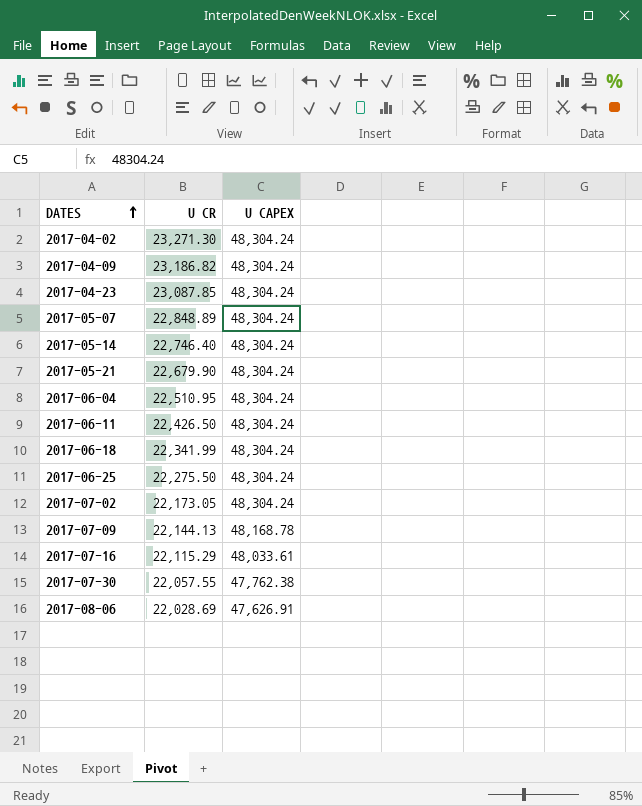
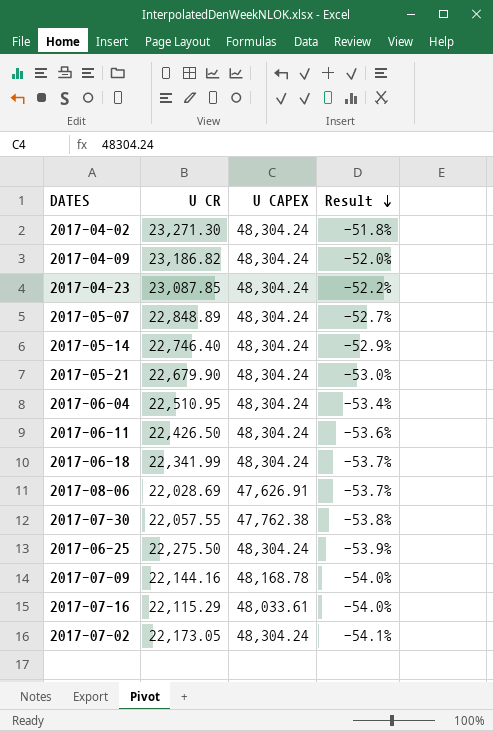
row order: DATES ascending -> Result descending
column Result | formula: none -> ([U CR] - [U CAPEX]) / [U CAPEX]
2017-07-09 | U CR: 22,144.13 -> 22,144.16

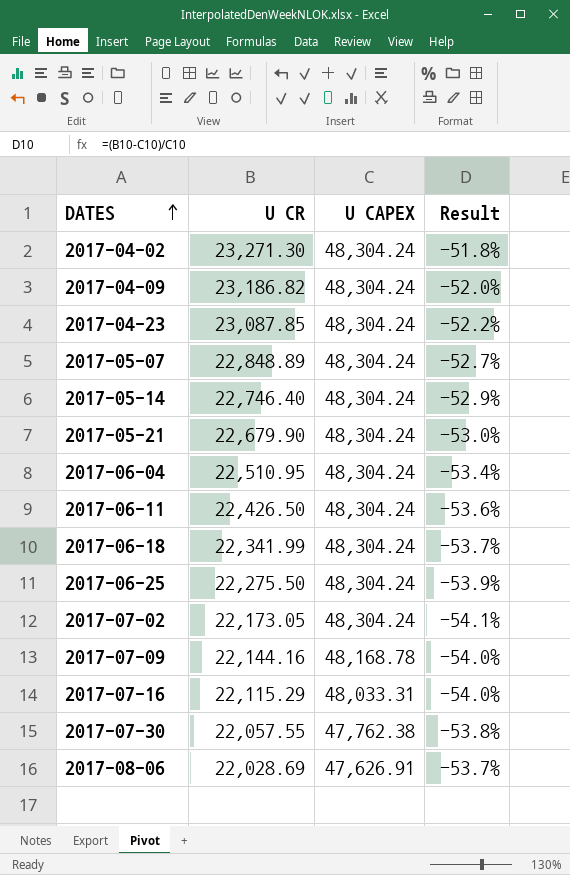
row order: Result descending -> DATES ascending
2017-07-16 | U CAPEX: 48,033.61 -> 48,033.31

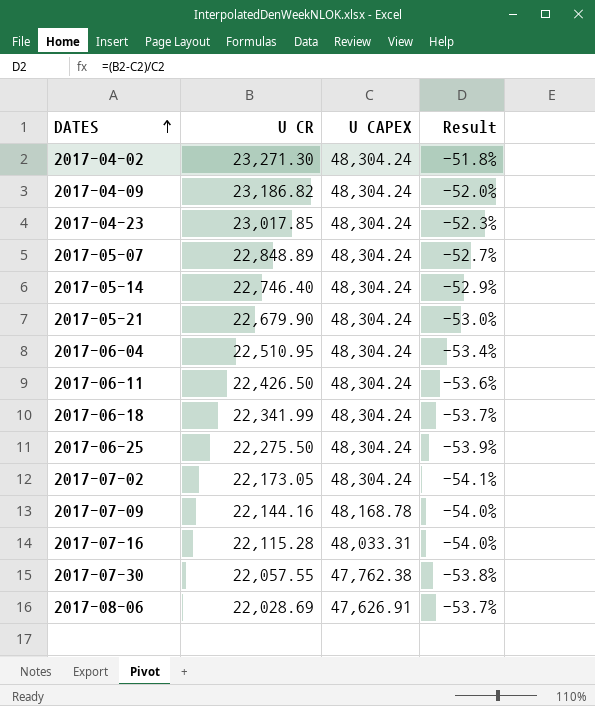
2017-04-23 | U CR: 23,087.85 -> 23,017.85
2017-04-23 | Result: -52.2% -> -52.3%
2017-07-16 | U CR: 22,115.29 -> 22,115.28

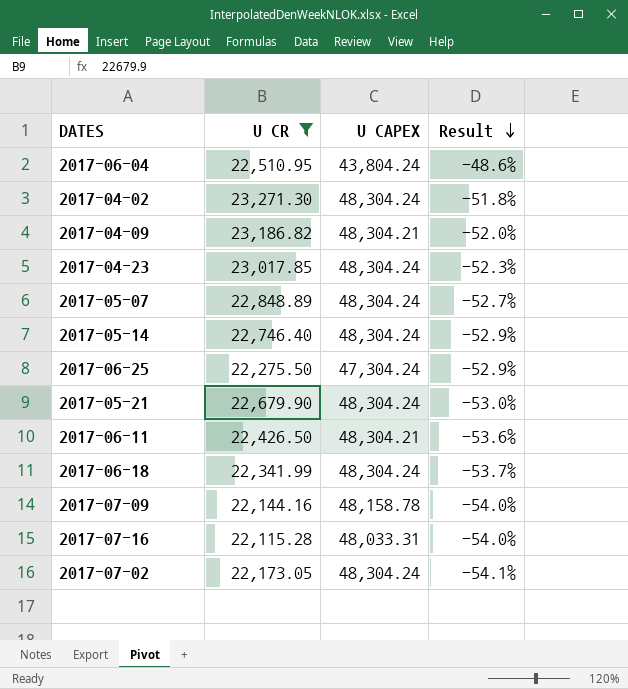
filter: none -> U CR >= 22,115.28
row order: DATES ascending -> Result descending
2017-06-04 | U CAPEX: 48,304.24 -> 43,804.24
2017-06-04 | Result: -53.4% -> -48.6%
2017-04-09 | U CAPEX: 48,304.24 -> 48,304.21
2017-06-25 | U CAPEX: 48,304.24 -> 47,304.24
2017-06-25 | Result: -53.9% -> -52.9%
2017-06-11 | U CAPEX: 48,304.24 -> 48,304.21
2017-07-09 | U CAPEX: 48,168.78 -> 48,158.78

